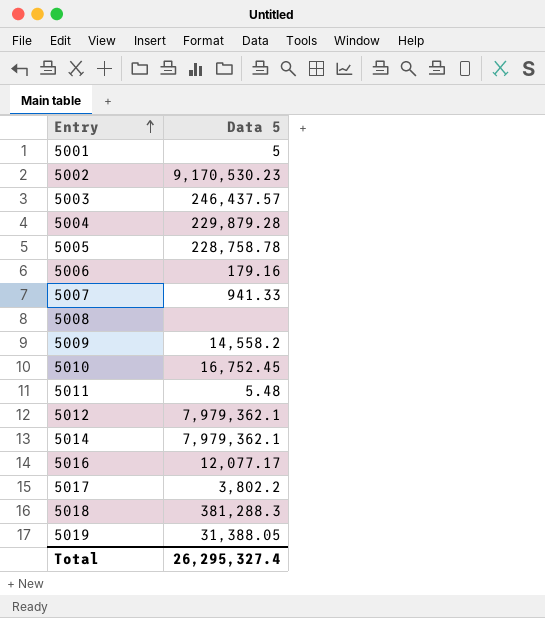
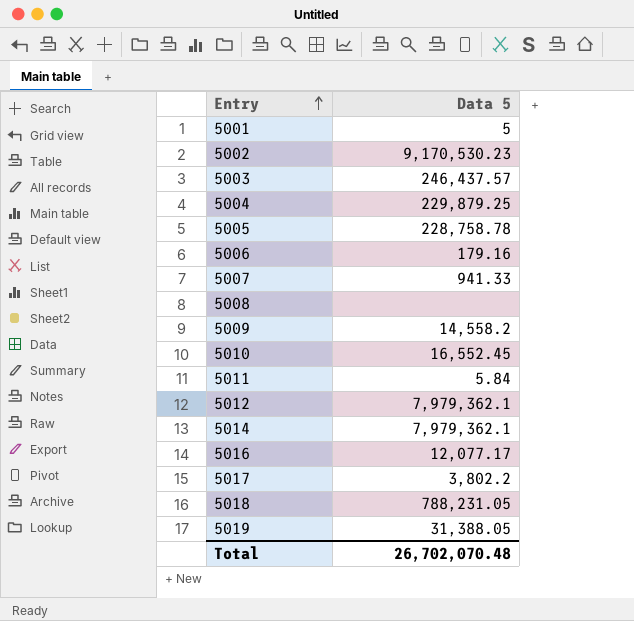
5004 | Data 5: 229,879.28 -> 229,879.25
5010 | Data 5: 16,752.45 -> 16,552.45
5011 | Data 5: 5.48 -> 5.84
5018 | Data 5: 381,288.3 -> 788,231.05
Total | Data 5: 26,295,327.4 -> 26,702,070.48

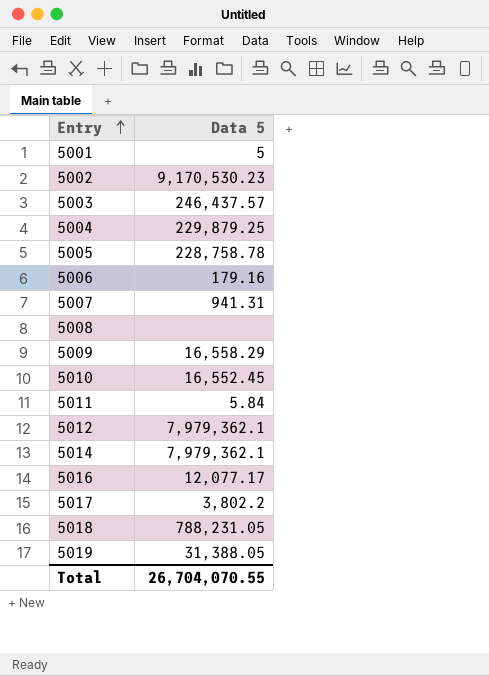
5007 | Data 5: 941.33 -> 941.31
5009 | Data 5: 14,558.2 -> 16,558.29
Total | Data 5: 26,702,070.48 -> 26,704,070.55

